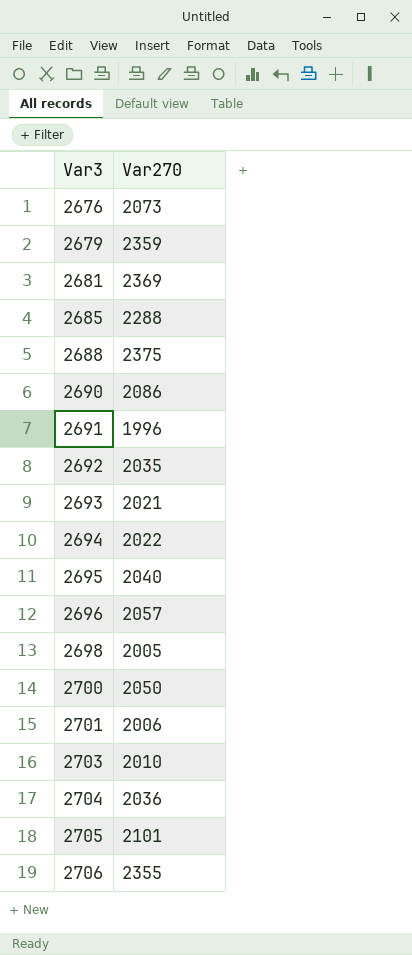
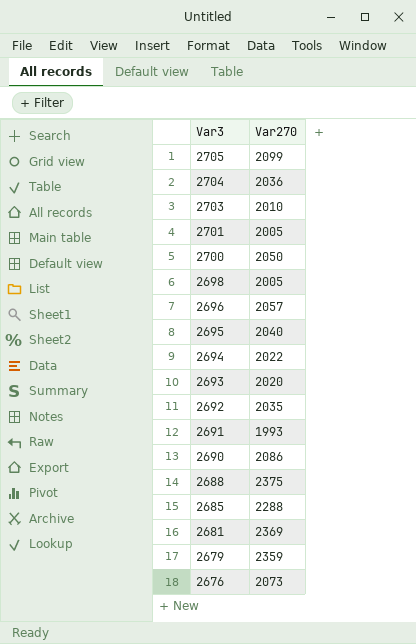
row order: Var3 ascending -> Var3 descending
row 2706: 2355 -> none
2705 | Var270: 2101 -> 2099
2701 | Var270: 2006 -> 2005
2693 | Var270: 2021 -> 2020
2691 | Var270: 1996 -> 1993

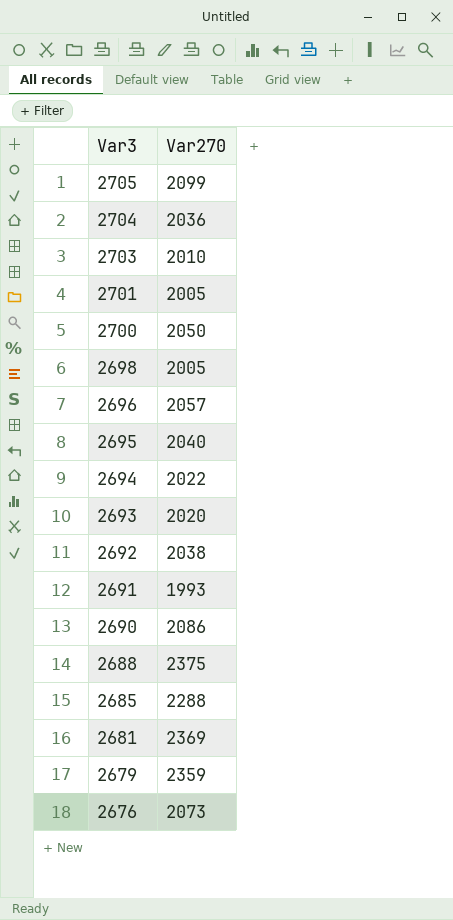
2692 | Var270: 2035 -> 2038

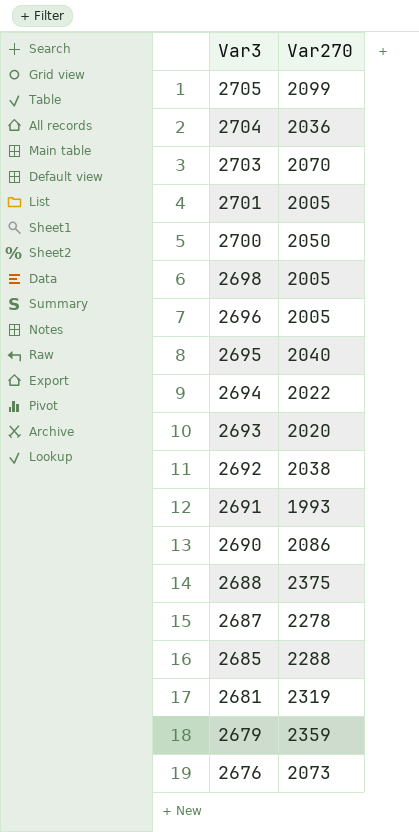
2703 | Var270: 2010 -> 2070
2696 | Var270: 2057 -> 2005
row 2687: none -> 2278
2681 | Var270: 2369 -> 2319

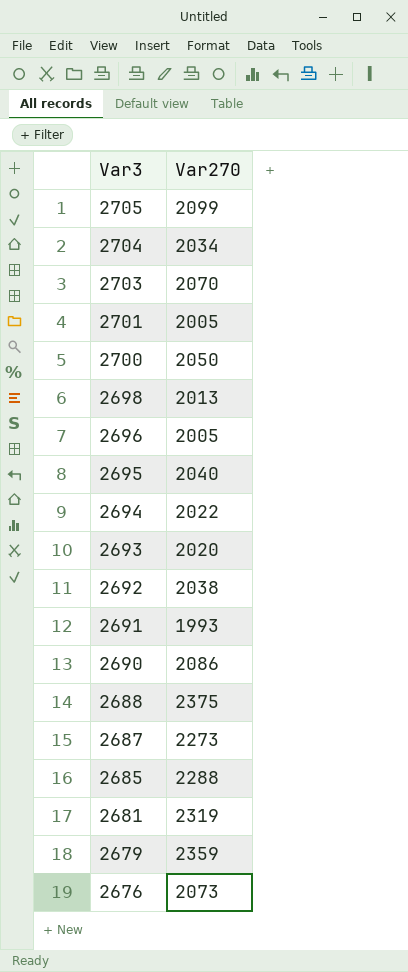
2704 | Var270: 2036 -> 2034
2698 | Var270: 2005 -> 2013
2687 | Var270: 2278 -> 2273

